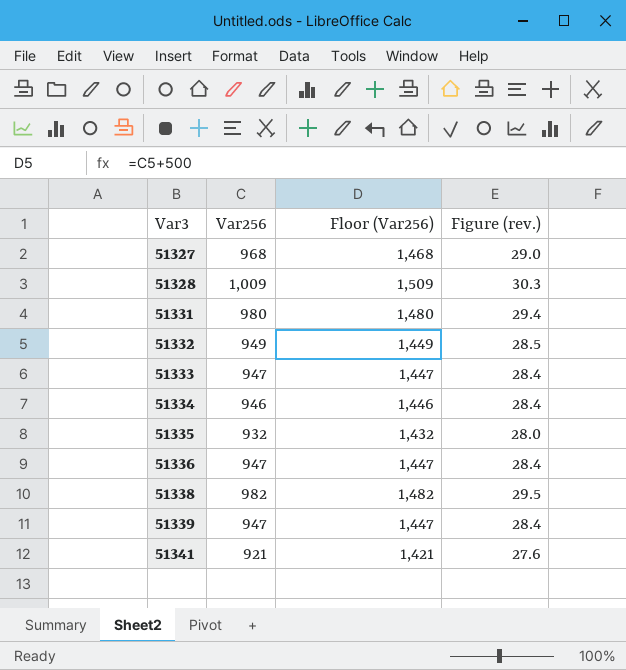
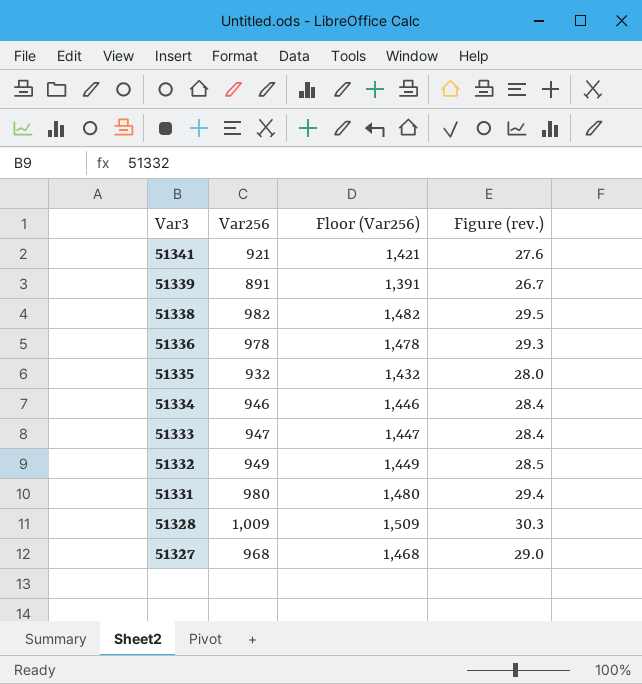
row order: Var3 ascending -> Var3 descending
51339 | Var256: 947 -> 891
51339 | Floor (Var256): 1,447 -> 1,391
51339 | Figure (rev.): 28.4 -> 26.7
51336 | Var256: 947 -> 978
51336 | Floor (Var256): 1,447 -> 1,478
51336 | Figure (rev.): 28.4 -> 29.3

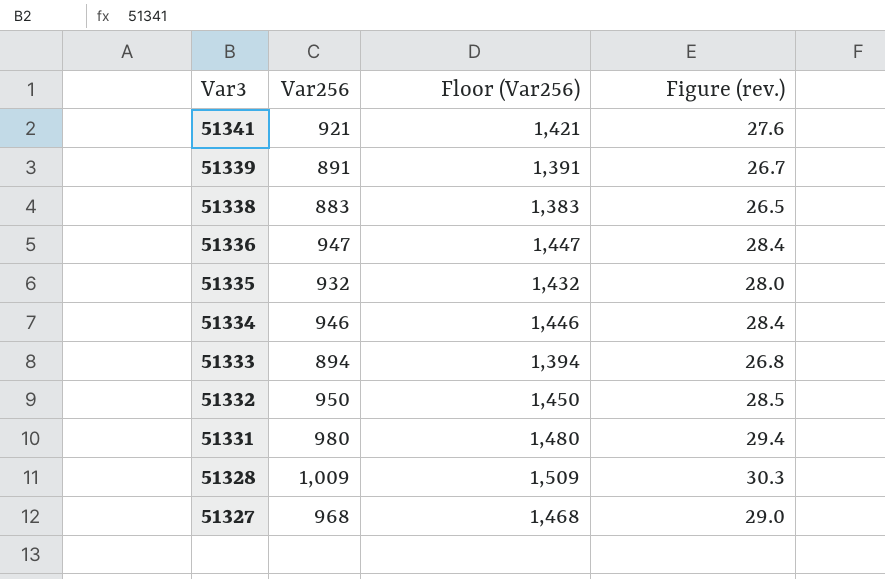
51338 | Var256: 982 -> 883
51338 | Floor (Var256): 1,482 -> 1,383
51338 | Figure (rev.): 29.5 -> 26.5
51336 | Var256: 978 -> 947
51336 | Floor (Var256): 1,478 -> 1,447
51336 | Figure (rev.): 29.3 -> 28.4
51333 | Var256: 947 -> 894
51333 | Floor (Var256): 1,447 -> 1,394
51333 | Figure (rev.): 28.4 -> 26.8
51332 | Var256: 949 -> 950
51332 | Floor (Var256): 1,449 -> 1,450

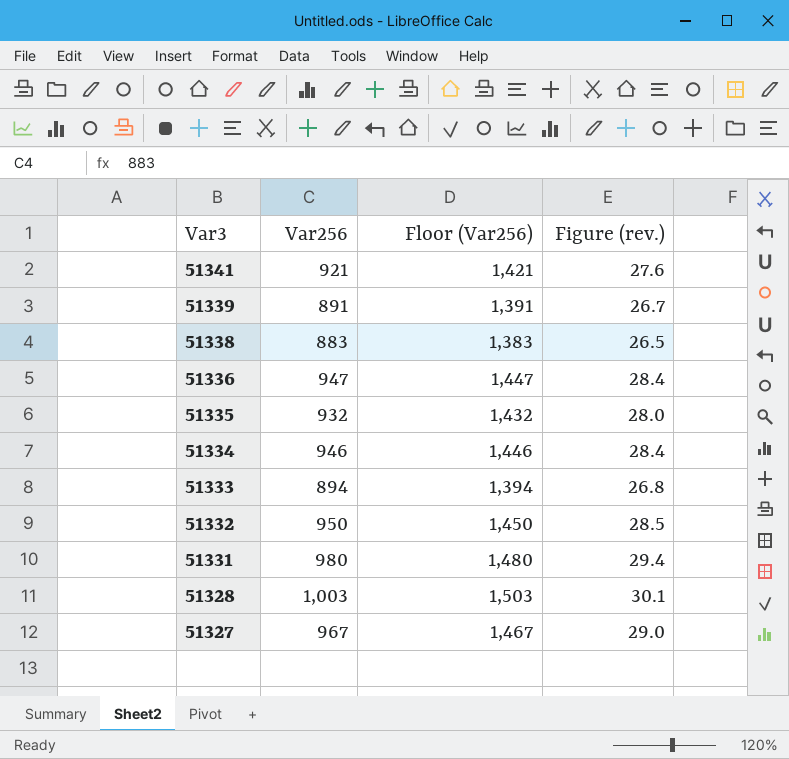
51328 | Var256: 1,009 -> 1,003
51328 | Floor (Var256): 1,509 -> 1,503
51328 | Figure (rev.): 30.3 -> 30.1
51327 | Var256: 968 -> 967
51327 | Floor (Var256): 1,468 -> 1,467

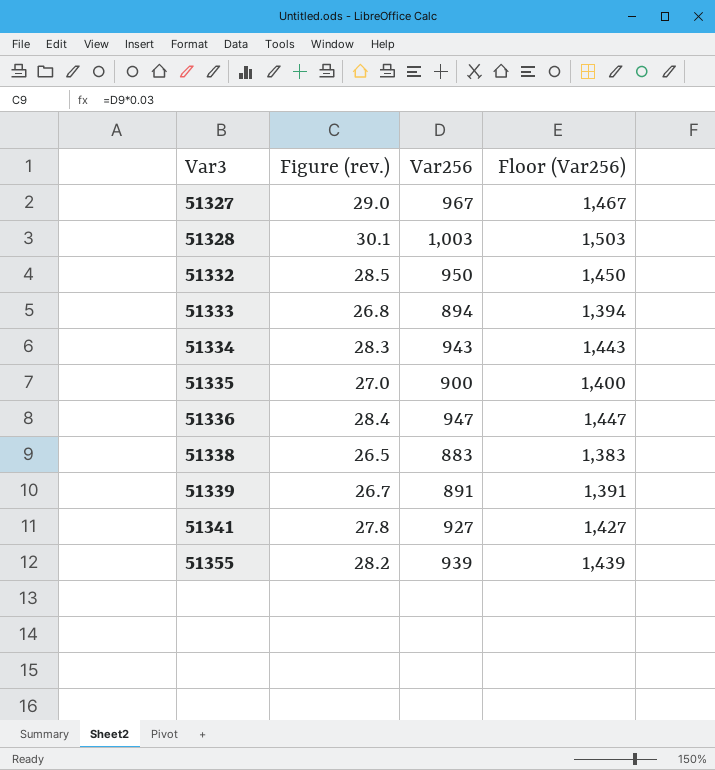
row order: Var3 descending -> Var3 ascending
column Figure (rev.) | position: 4 -> 2
row 51331: 980 | 1,480 | 29.4 -> none
51334 | Figure (rev.): 28.4 -> 28.3
51334 | Var256: 946 -> 943
51334 | Floor (Var256): 1,446 -> 1,443
51335 | Figure (rev.): 28.0 -> 27.0
51335 | Var256: 932 -> 900
51335 | Floor (Var256): 1,432 -> 1,400
51341 | Figure (rev.): 27.6 -> 27.8
51341 | Var256: 921 -> 927
51341 | Floor (Var256): 1,421 -> 1,427
row 51355: none -> 28.2 | 939 | 1,439

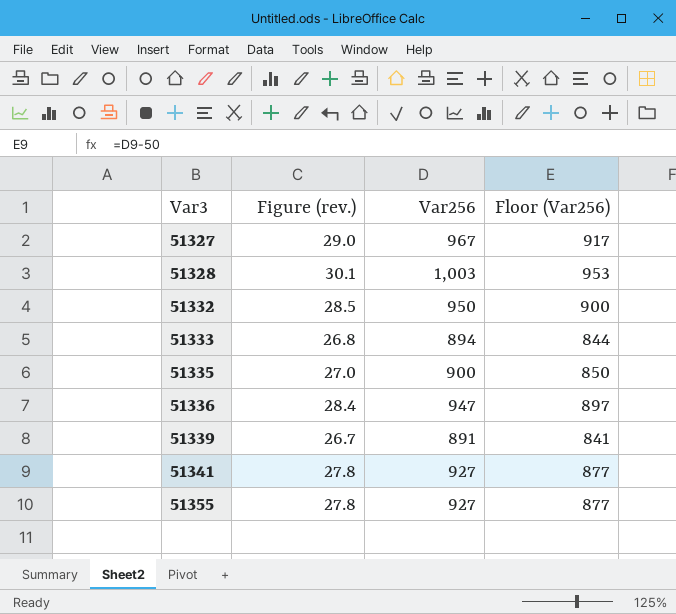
column Floor (Var256) | formula: [Var256] + 500 -> [Var256] - 50
row 51334: 28.3 | 943 | 1,443 -> none
row 51338: 26.5 | 883 | 1,383 -> none
51355 | Figure (rev.): 28.2 -> 27.8
51355 | Var256: 939 -> 927

